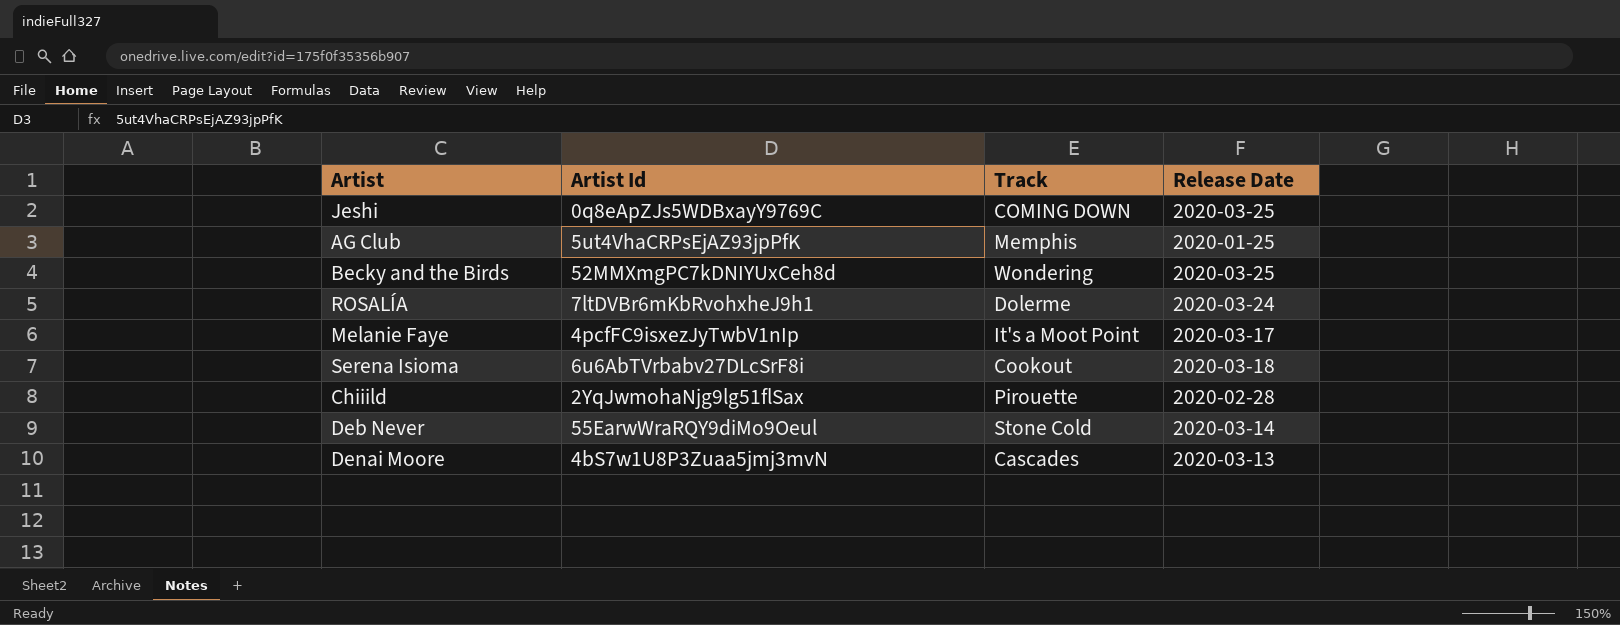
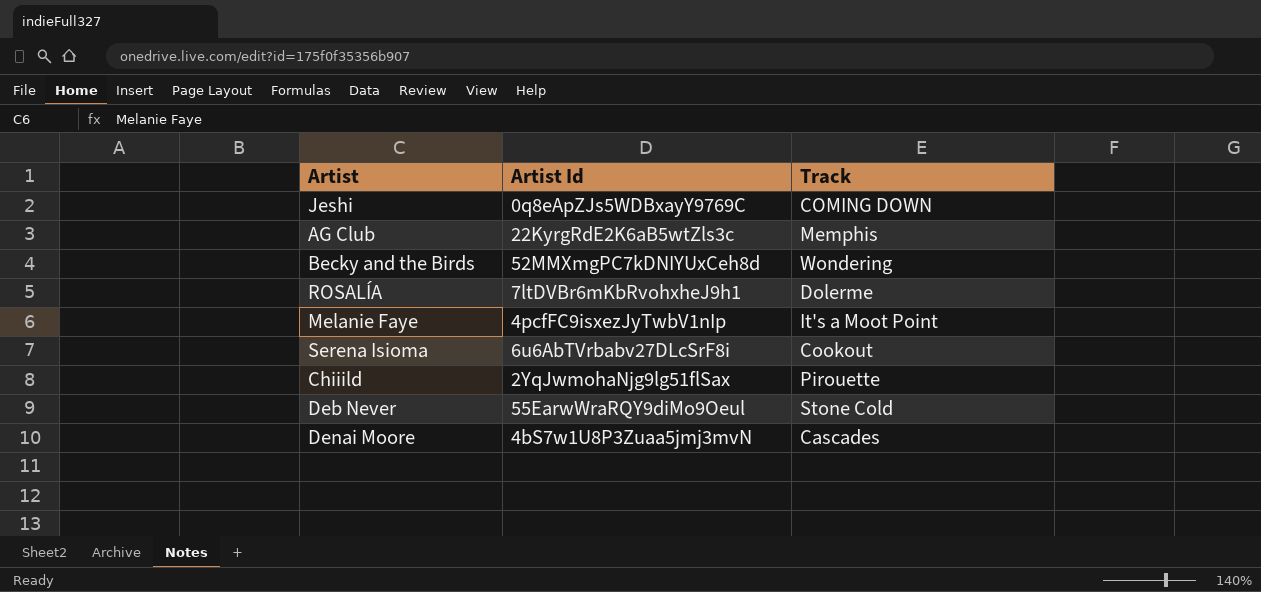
column Release Date | position: 4 -> none
AG Club | Artist Id: 5ut4VhaCRPsEjAZ93jpPfK -> 22KyrgRdE2K6aB5wtZls3c

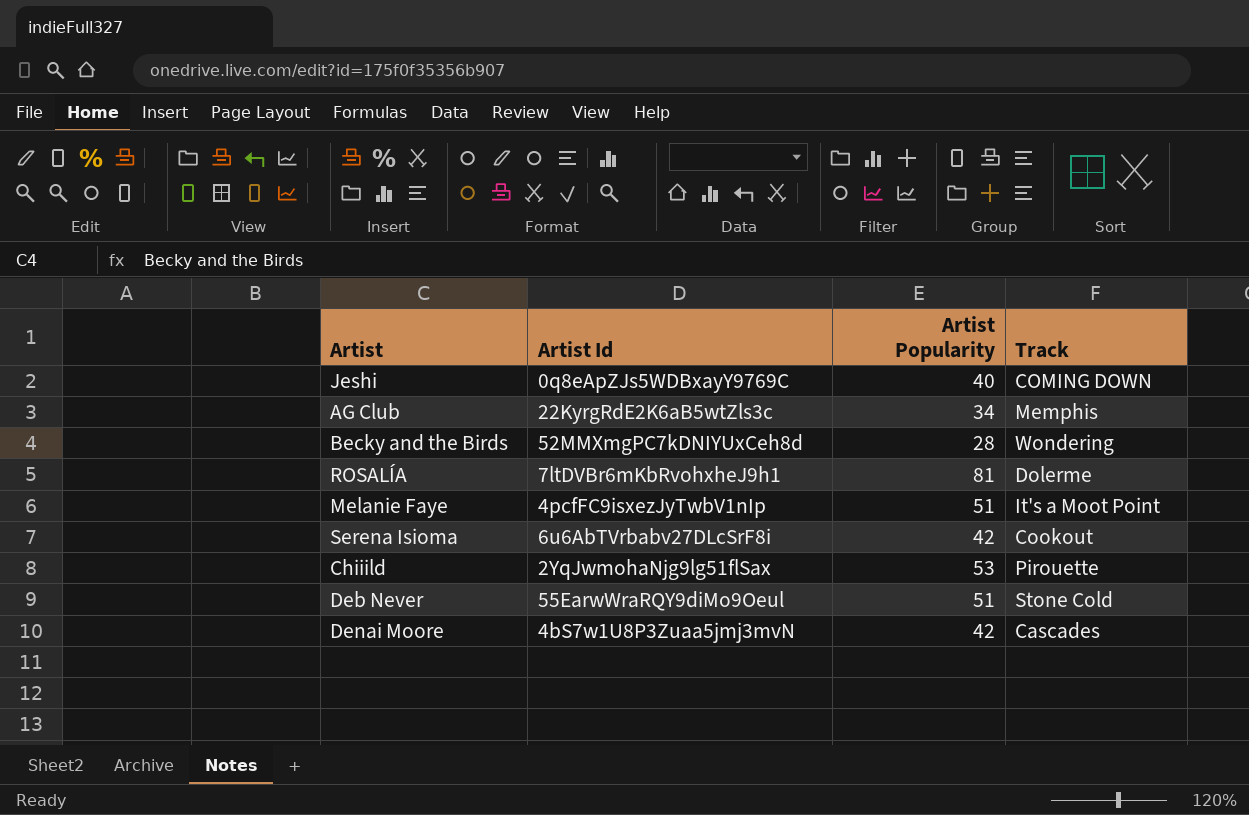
column Artist Popularity | position: none -> 3

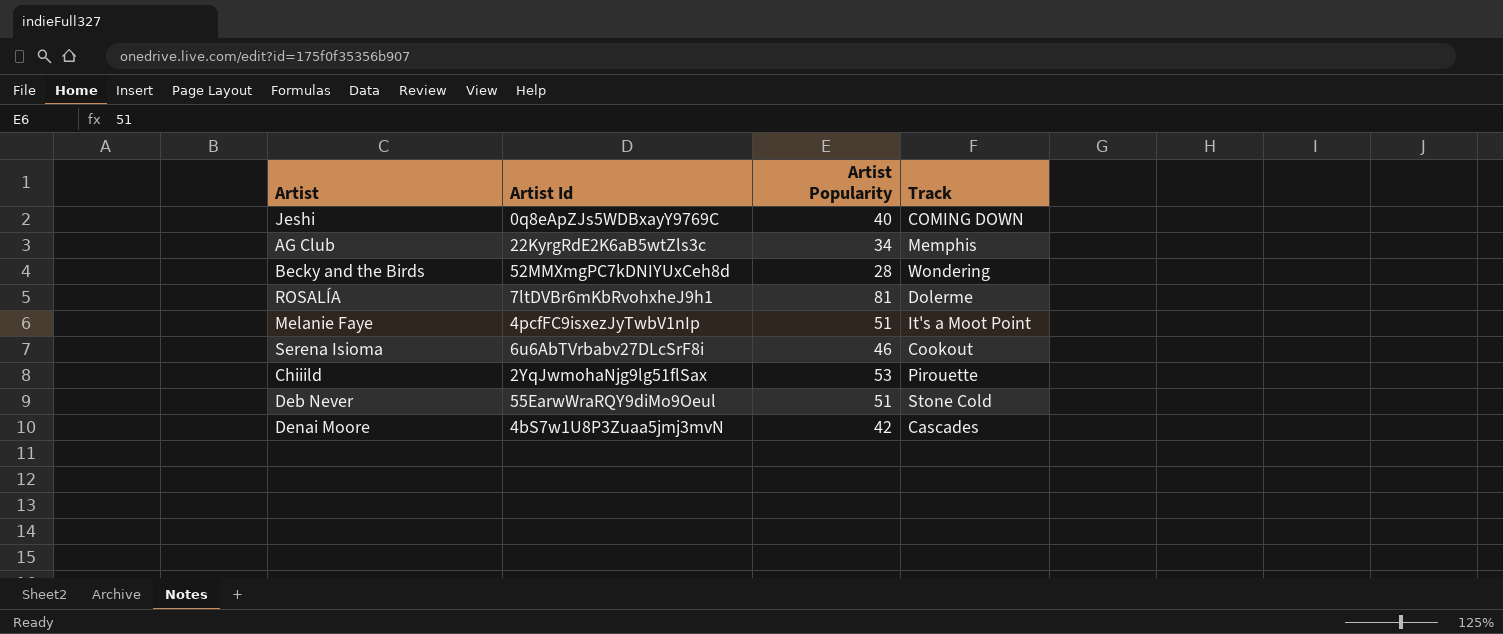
Serena Isioma | Artist Popularity: 42 -> 46

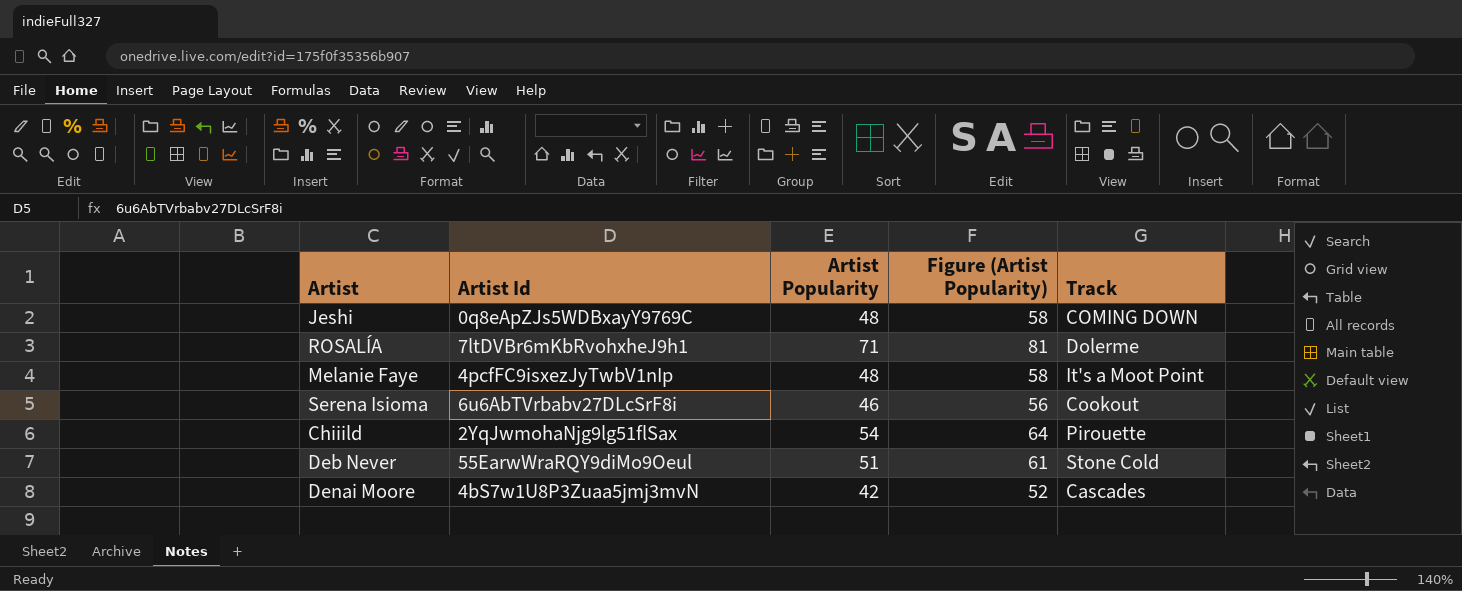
column Figure (Artist Popularity) | formula: none -> [Artist Popularity] + 10
row AG Club: 22KyrgRdE2K6aB5wtZls3c | 34 | Memphis -> none
row Becky and the Birds: 52MMXmgPC7kDNIYUxCeh8d | 28 | Wondering -> none
Jeshi | Artist Popularity: 40 -> 48
ROSALÍA | Artist Popularity: 81 -> 71
Melanie Faye | Artist Popularity: 51 -> 48
Chiiild | Artist Popularity: 53 -> 54

